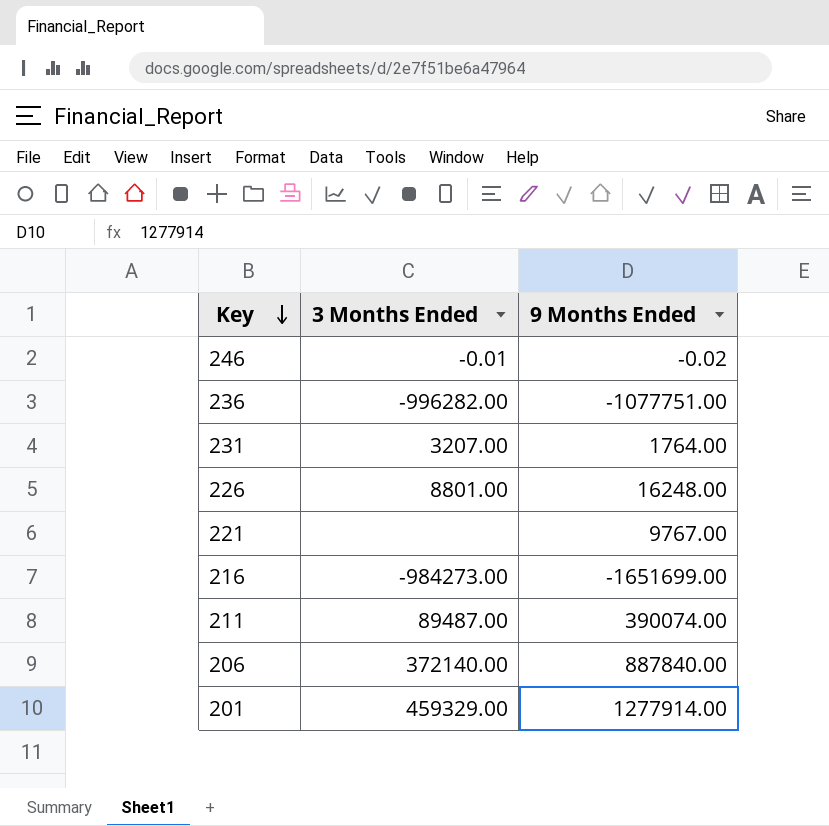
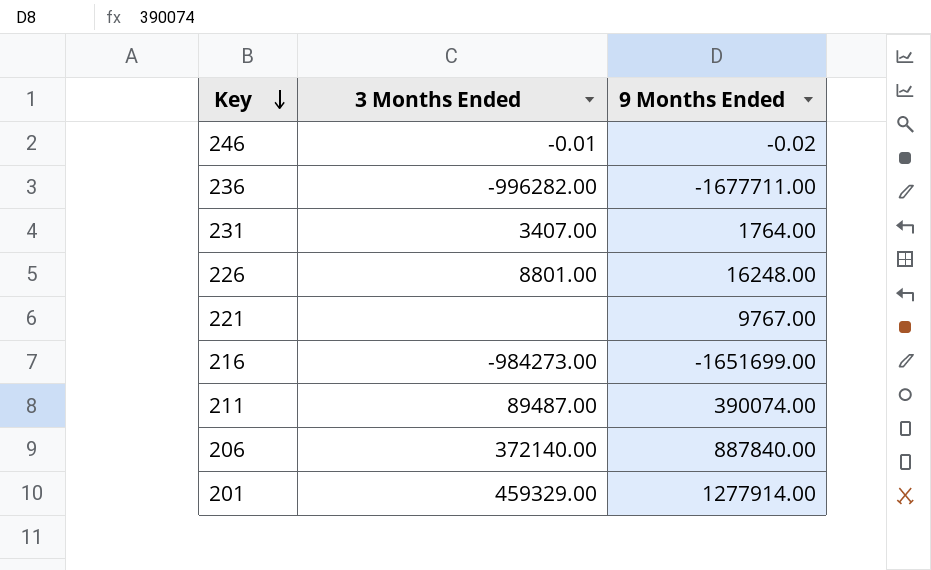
236 | 9 Months Ended: -1077751.00 -> -1677711.00
231 | 3 Months Ended: 3207.00 -> 3407.00

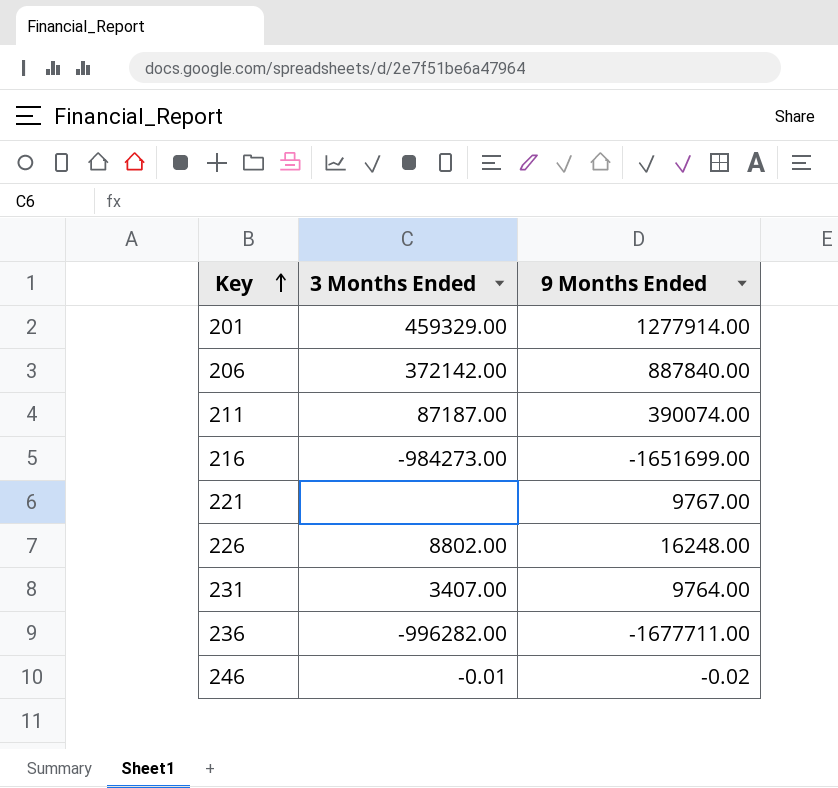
row order: Key descending -> Key ascending
206 | 3 Months Ended: 372140.00 -> 372142.00
211 | 3 Months Ended: 89487.00 -> 87187.00
226 | 3 Months Ended: 8801.00 -> 8802.00
231 | 9 Months Ended: 1764.00 -> 9764.00

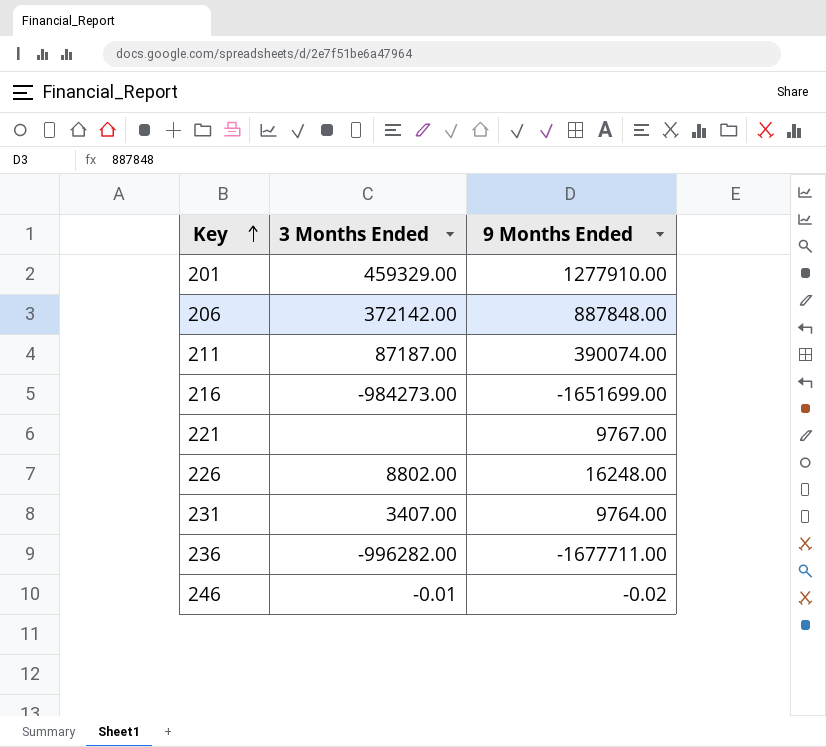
201 | 9 Months Ended: 1277914.00 -> 1277910.00
206 | 9 Months Ended: 887840.00 -> 887848.00

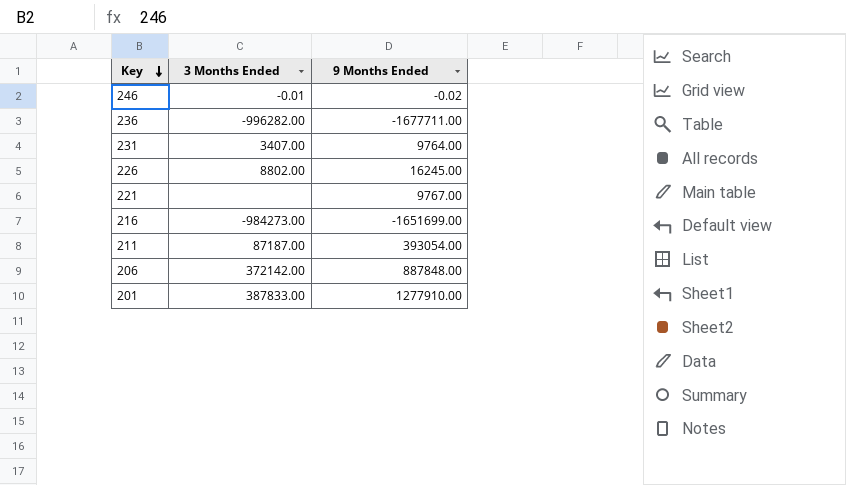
row order: Key ascending -> Key descending
226 | 9 Months Ended: 16248.00 -> 16245.00
211 | 9 Months Ended: 390074.00 -> 393054.00
201 | 3 Months Ended: 459329.00 -> 387833.00

